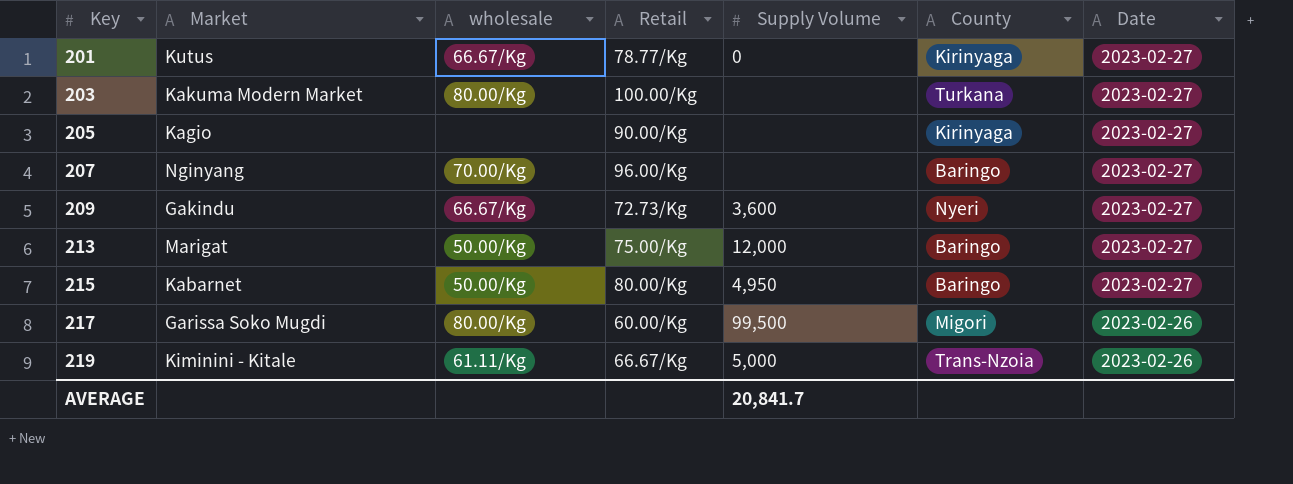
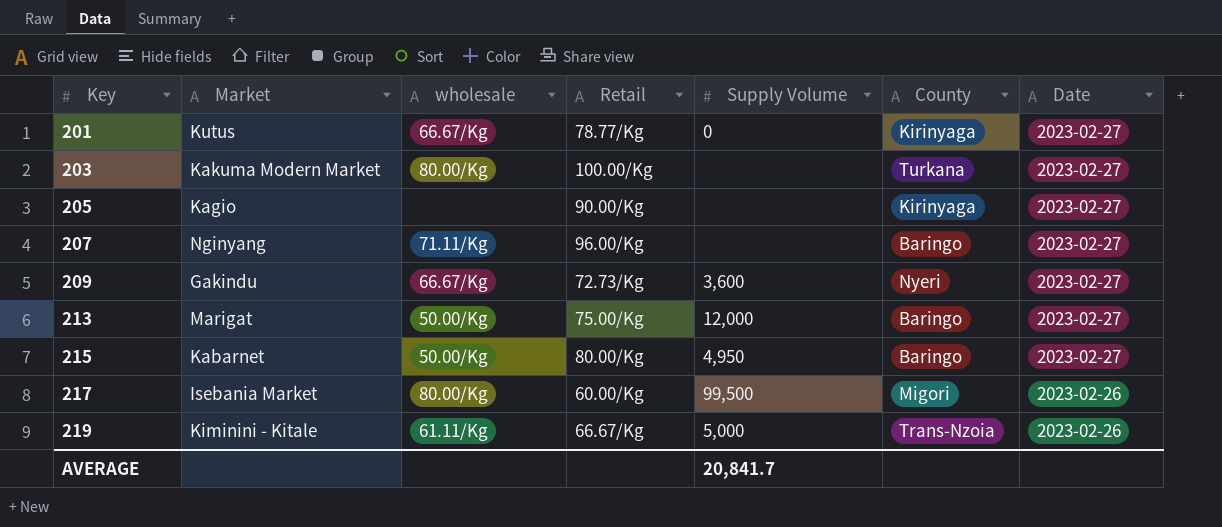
207 | wholesale: 70.00/Kg -> 71.11/Kg
217 | Market: Garissa Soko Mugdi -> Isebania Market

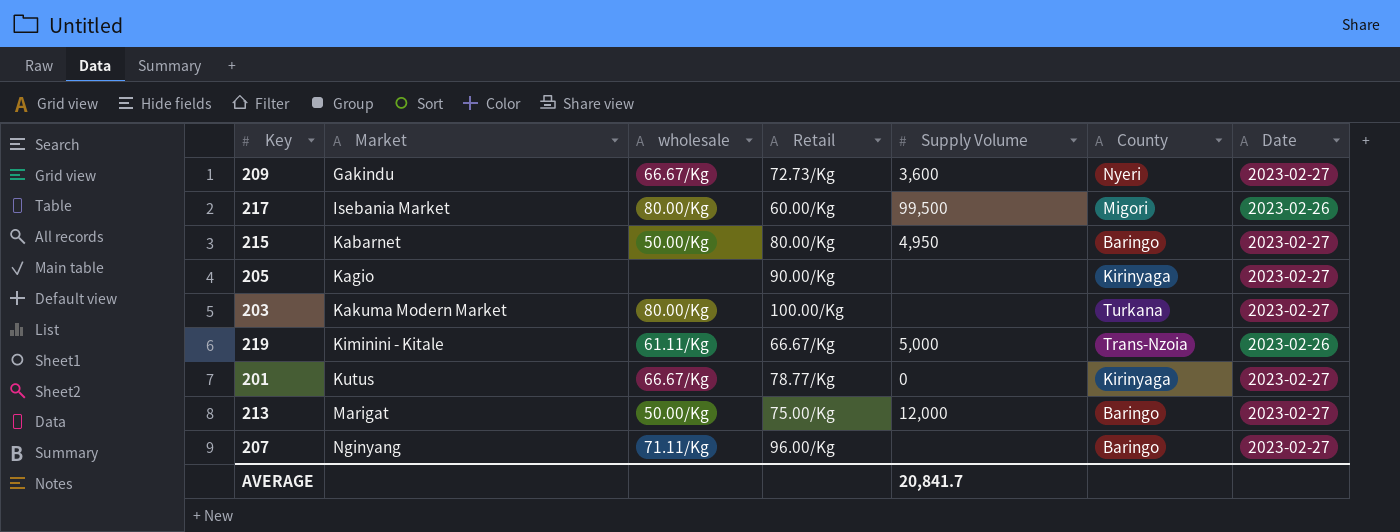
row order: Key ascending -> Market ascending

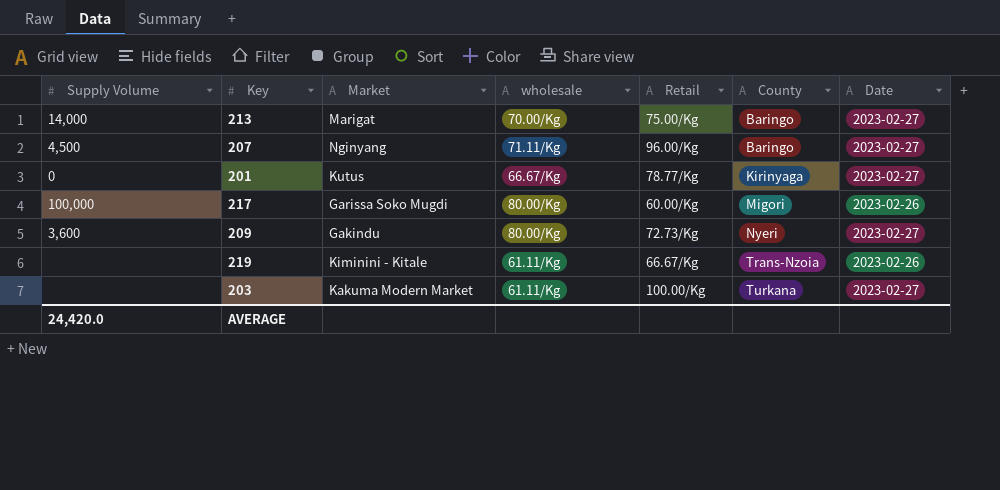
row order: Market ascending -> County ascending
column Supply Volume | position: 5 -> 1
row 215: Kabarnet | 50.00/Kg | 80.00/Kg | 4,950 | Baringo | 2023-02-27 -> none
row 205: Kagio | none | 90.00/Kg | none | Kirinyaga | 2023-02-27 -> none
213 | Supply Volume: 12,000 -> 14,000
213 | wholesale: 50.00/Kg -> 70.00/Kg
207 | Supply Volume: none -> 4,500
217 | Supply Volume: 99,500 -> 100,000
217 | Market: Isebania Market -> Garissa Soko Mugdi
209 | wholesale: 66.67/Kg -> 80.00/Kg
219 | Supply Volume: 5,000 -> none
203 | wholesale: 80.00/Kg -> 61.11/Kg
AVERAGE | Supply Volume: 20,841.7 -> 24,420.0

